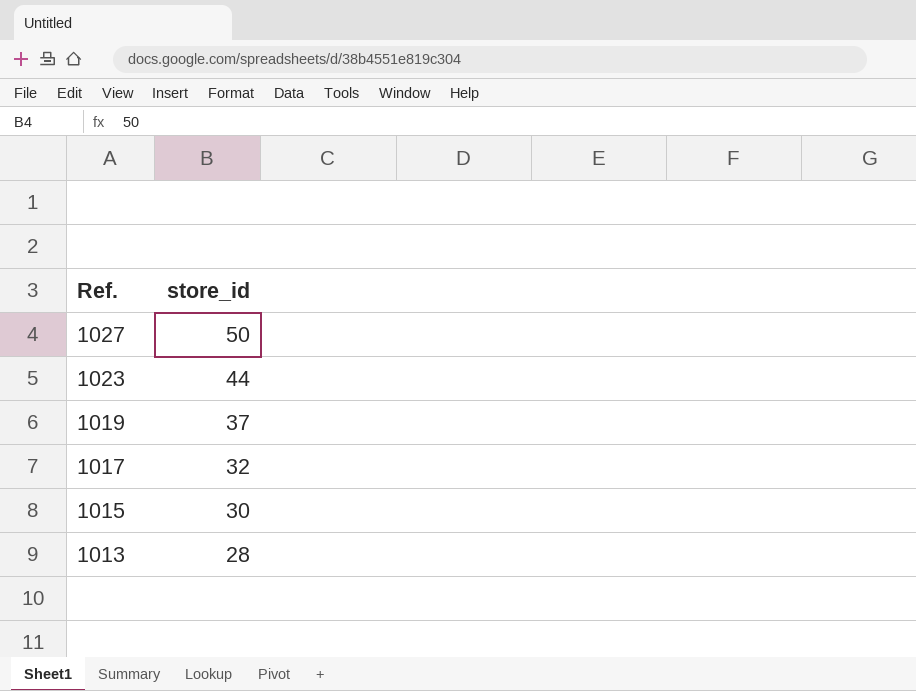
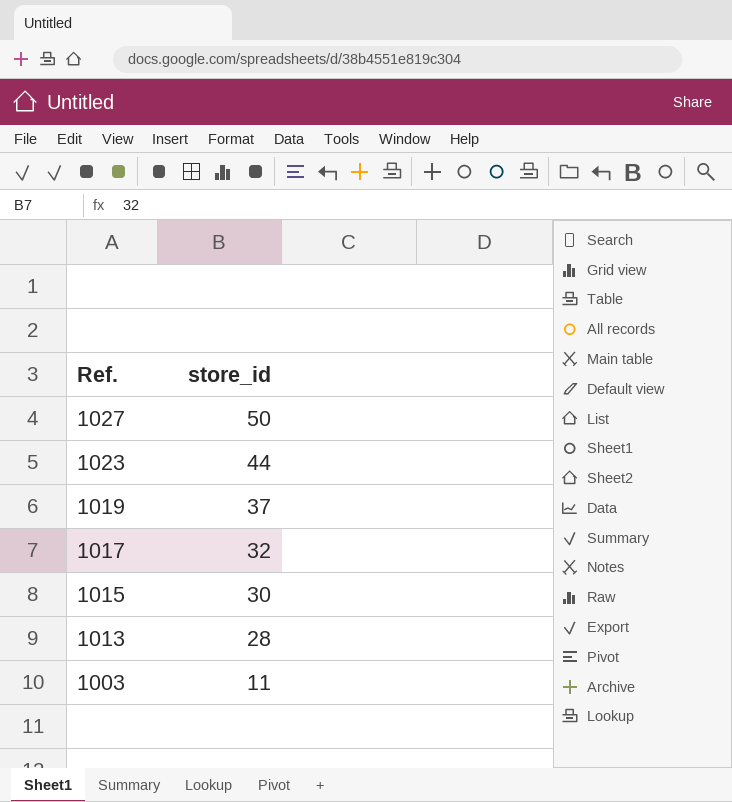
row 1003: none -> 11

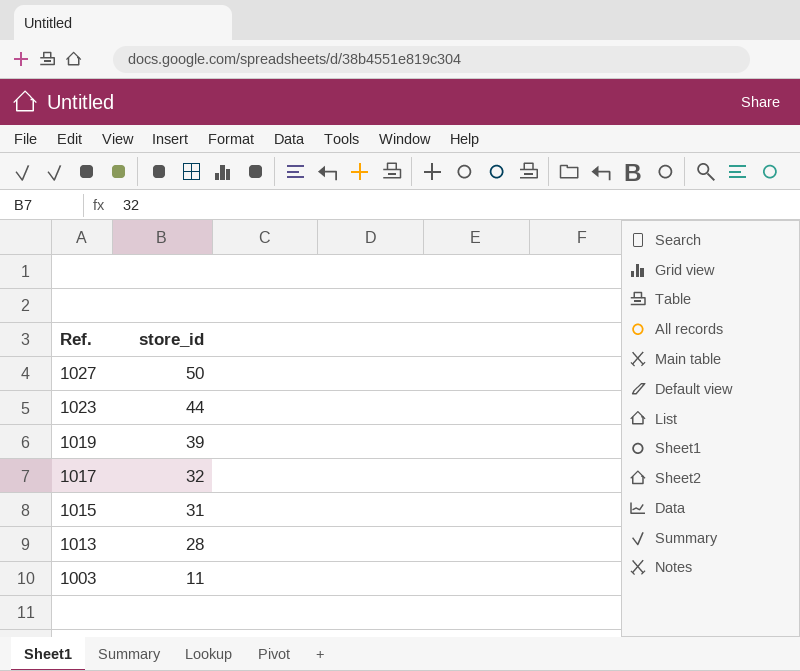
1019 | store_id: 37 -> 39
1015 | store_id: 30 -> 31

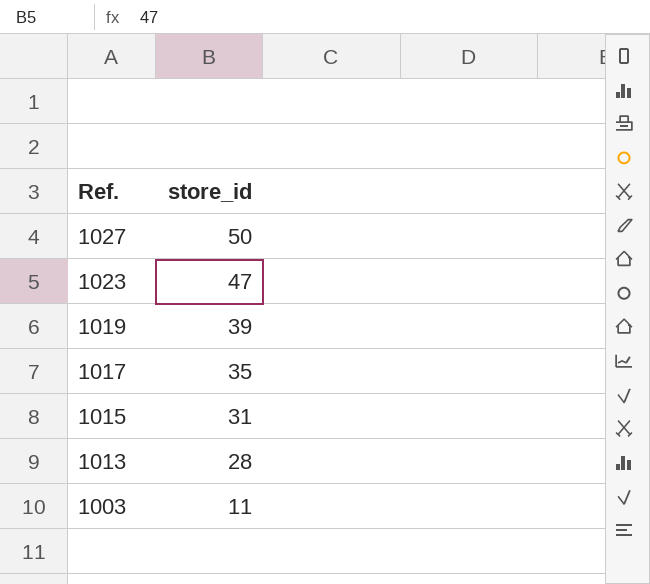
1023 | store_id: 44 -> 47
1017 | store_id: 32 -> 35

